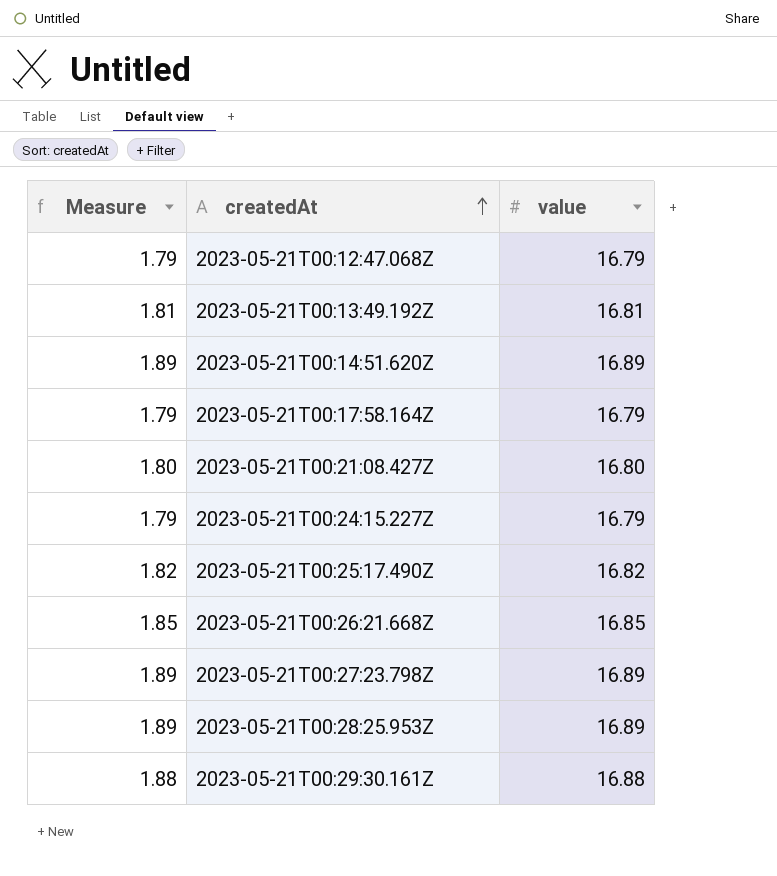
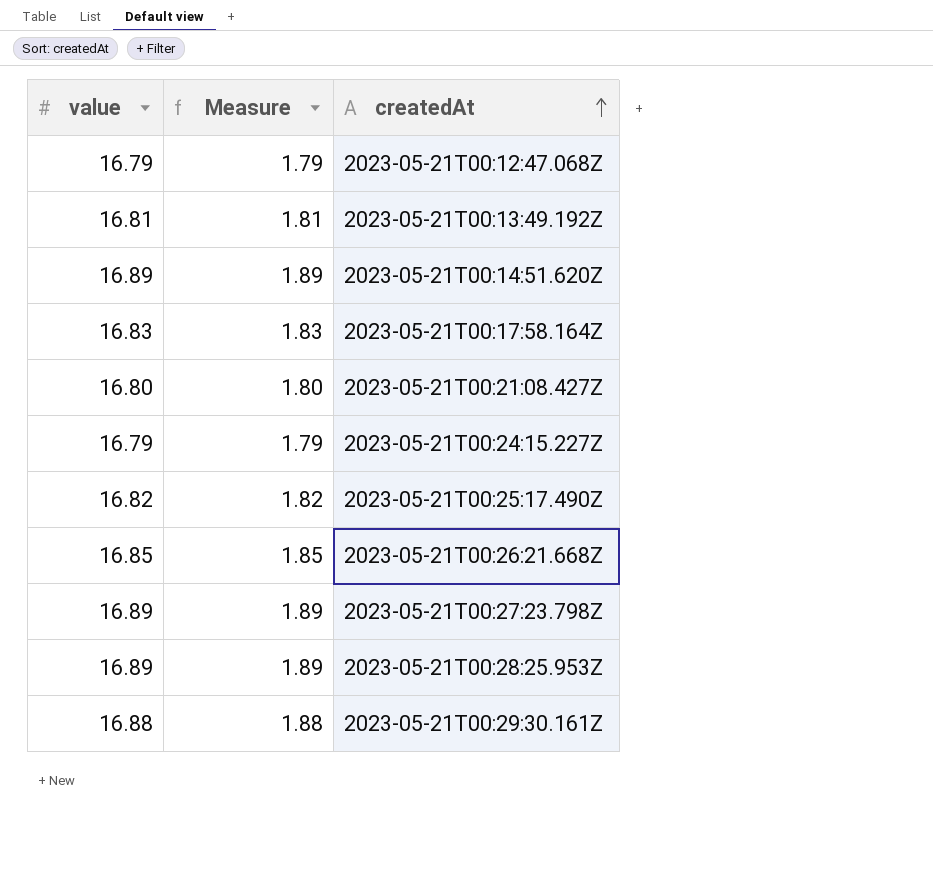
column value | position: 3 -> 1
2023-05-21T00:17:58.164Z | value: 16.79 -> 16.83
2023-05-21T00:17:58.164Z | Measure: 1.79 -> 1.83

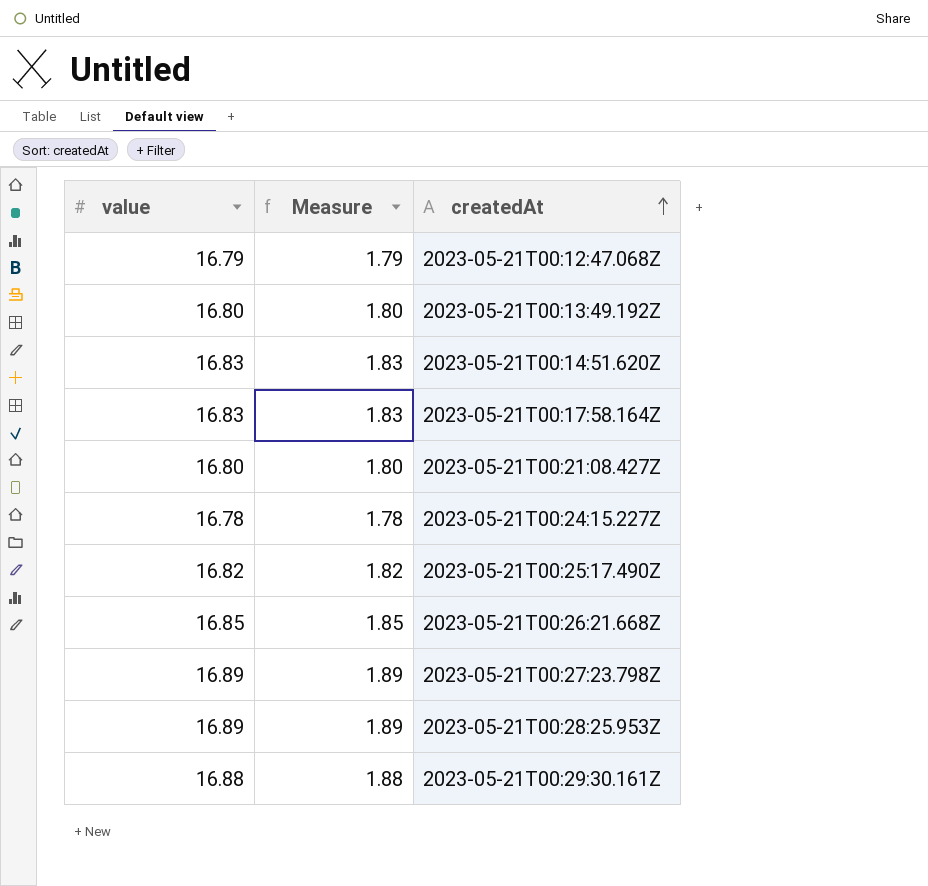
2023-05-21T00:13:49.192Z | value: 16.81 -> 16.80
2023-05-21T00:13:49.192Z | Measure: 1.81 -> 1.80
2023-05-21T00:14:51.620Z | value: 16.89 -> 16.83
2023-05-21T00:14:51.620Z | Measure: 1.89 -> 1.83
2023-05-21T00:24:15.227Z | value: 16.79 -> 16.78
2023-05-21T00:24:15.227Z | Measure: 1.79 -> 1.78

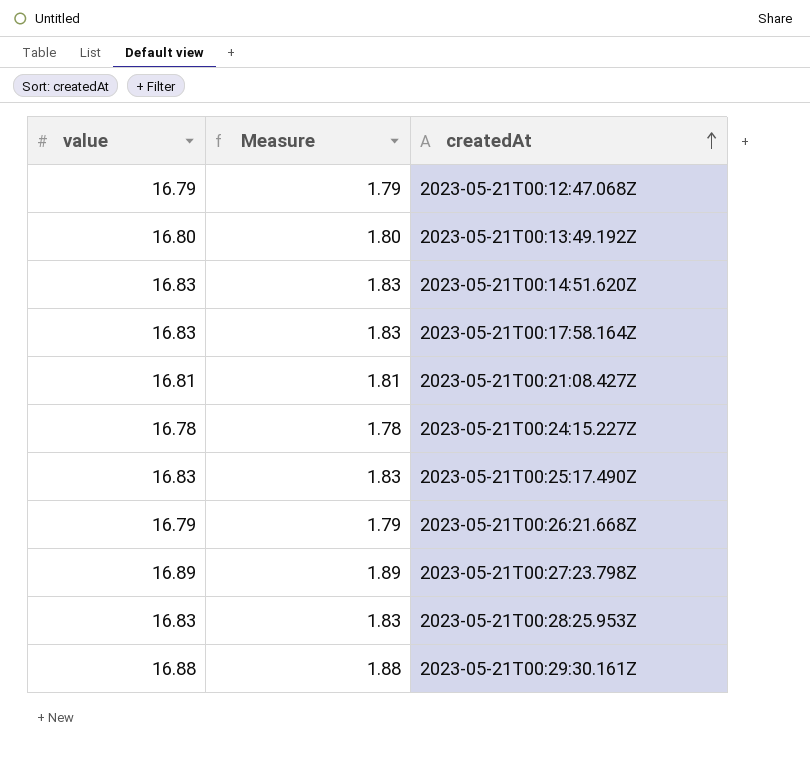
2023-05-21T00:21:08.427Z | value: 16.80 -> 16.81
2023-05-21T00:21:08.427Z | Measure: 1.80 -> 1.81
2023-05-21T00:25:17.490Z | value: 16.82 -> 16.83
2023-05-21T00:25:17.490Z | Measure: 1.82 -> 1.83
2023-05-21T00:26:21.668Z | value: 16.85 -> 16.79
2023-05-21T00:26:21.668Z | Measure: 1.85 -> 1.79
2023-05-21T00:28:25.953Z | value: 16.89 -> 16.83
2023-05-21T00:28:25.953Z | Measure: 1.89 -> 1.83

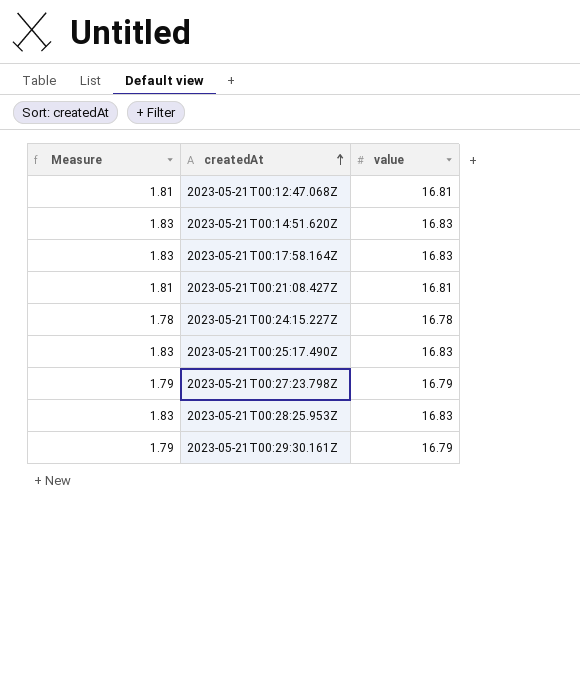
column value | position: 1 -> 3
row 2023-05-21T00:13:49.192Z: 16.80 | 1.80 -> none
row 2023-05-21T00:26:21.668Z: 16.79 | 1.79 -> none
2023-05-21T00:12:47.068Z | Measure: 1.79 -> 1.81
2023-05-21T00:12:47.068Z | value: 16.79 -> 16.81
2023-05-21T00:27:23.798Z | Measure: 1.89 -> 1.79
2023-05-21T00:27:23.798Z | value: 16.89 -> 16.79
2023-05-21T00:29:30.161Z | Measure: 1.88 -> 1.79
2023-05-21T00:29:30.161Z | value: 16.88 -> 16.79

